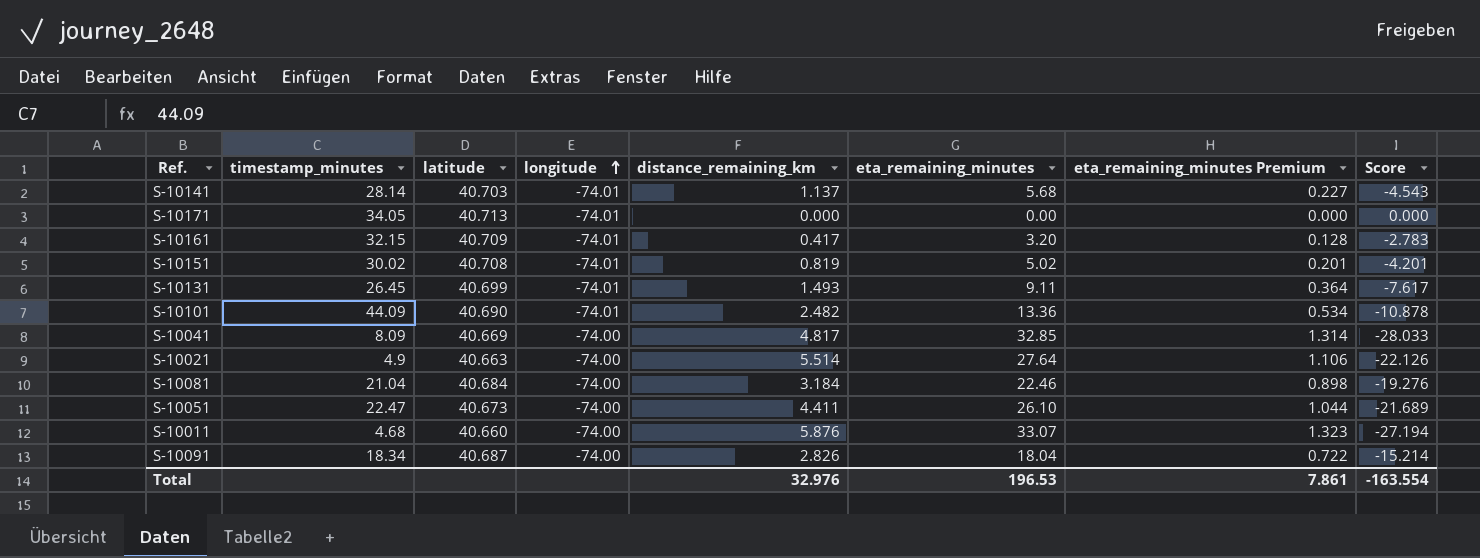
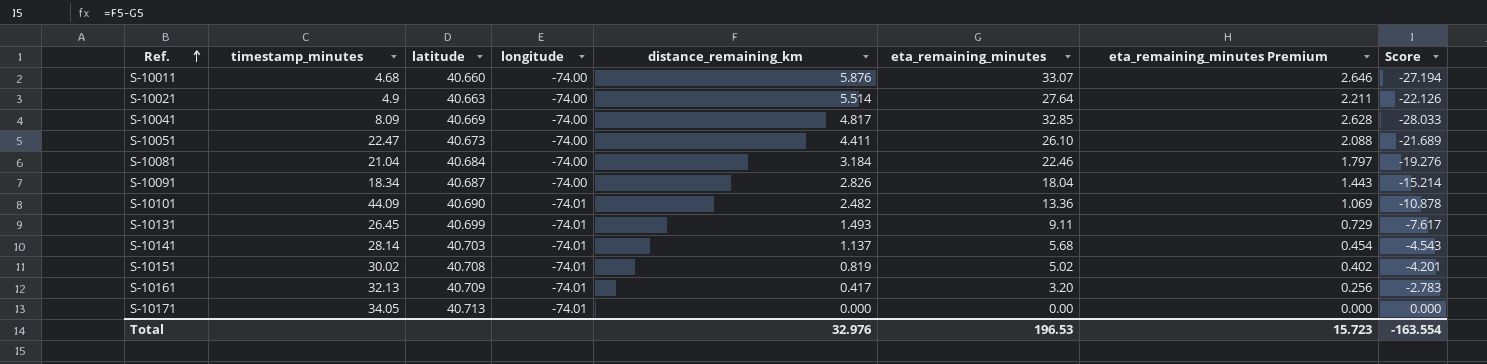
row order: longitude ascending -> Ref. ascending
column eta_remaining_minutes Premium | formula: [eta_remaining_minutes] * 0.04 -> [eta_remaining_minutes] * 0.08
S-10161 | timestamp_minutes: 32.15 -> 32.13
Total | eta_remaining_minutes Premium: 7.861 -> 15.723

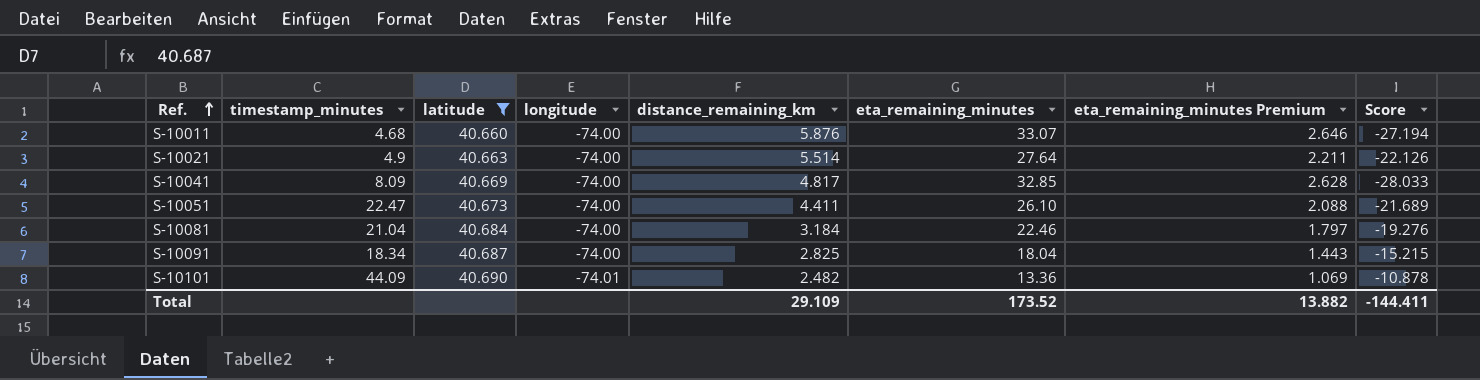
filter: none -> latitude <= 40.690
S-10091 | distance_remaining_km: 2.826 -> 2.825
S-10091 | Score: -15.214 -> -15.215
Total | distance_remaining_km: 32.976 -> 29.109
Total | eta_remaining_minutes: 196.53 -> 173.52
Total | eta_remaining_minutes Premium: 15.723 -> 13.882
Total | Score: -163.554 -> -144.411

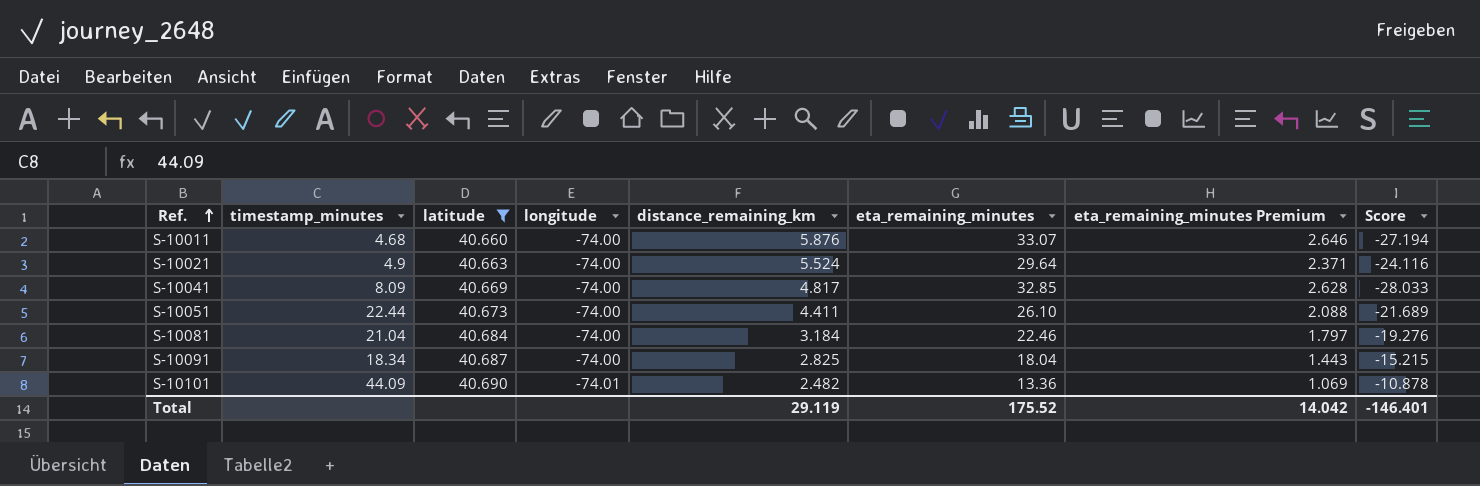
S-10021 | distance_remaining_km: 5.514 -> 5.524
S-10021 | eta_remaining_minutes: 27.64 -> 29.64
S-10021 | eta_remaining_minutes Premium: 2.211 -> 2.371
S-10021 | Score: -22.126 -> -24.116
S-10051 | timestamp_minutes: 22.47 -> 22.44
Total | distance_remaining_km: 29.109 -> 29.119
Total | eta_remaining_minutes: 173.52 -> 175.52
Total | eta_remaining_minutes Premium: 13.882 -> 14.042
Total | Score: -144.411 -> -146.401

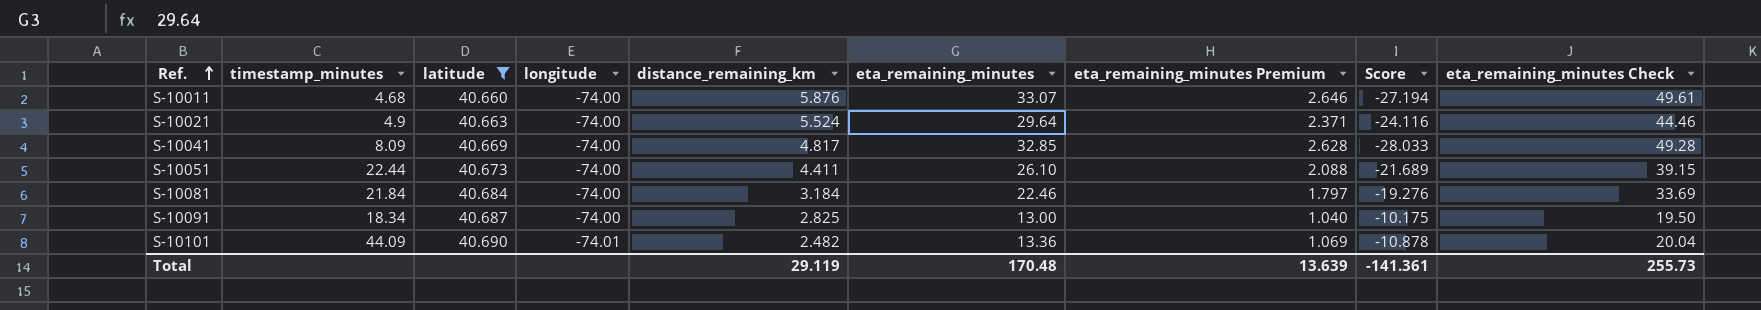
column eta_remaining_minutes Check | formula: none -> [eta_remaining_minutes] * 1.5
S-10081 | timestamp_minutes: 21.04 -> 21.84
S-10091 | eta_remaining_minutes: 18.04 -> 13.00
S-10091 | eta_remaining_minutes Premium: 1.443 -> 1.040
S-10091 | Score: -15.215 -> -10.175
Total | eta_remaining_minutes: 175.52 -> 170.48
Total | eta_remaining_minutes Premium: 14.042 -> 13.639
Total | Score: -146.401 -> -141.361

